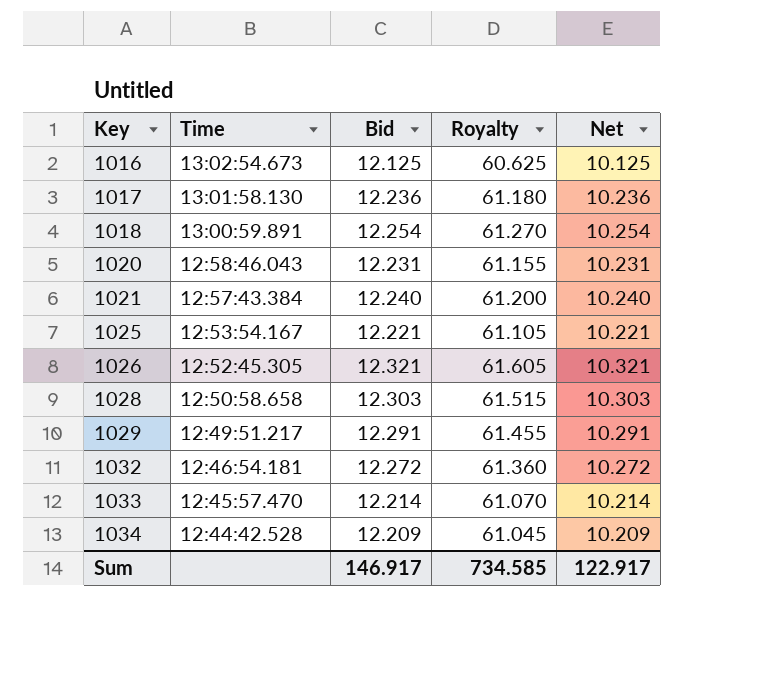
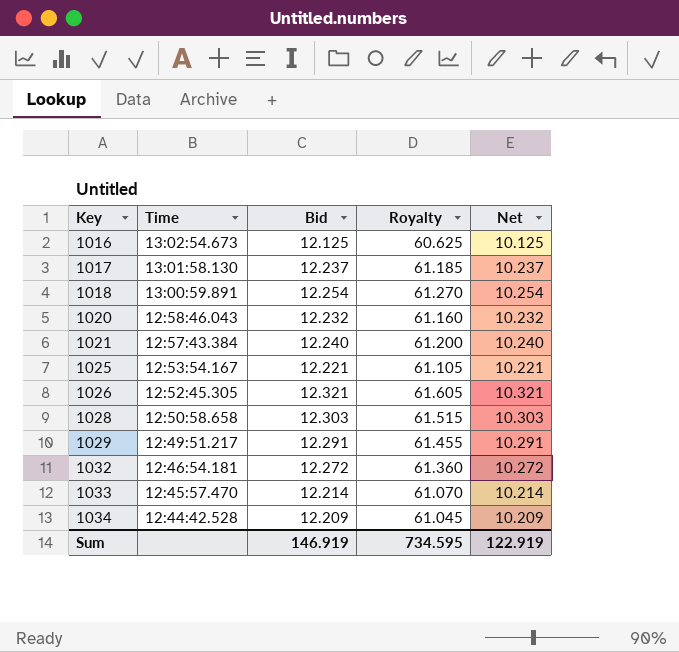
1017 | Bid: 12.236 -> 12.237
1017 | Royalty: 61.180 -> 61.185
1017 | Net: 10.236 -> 10.237
1020 | Bid: 12.231 -> 12.232
1020 | Royalty: 61.155 -> 61.160
1020 | Net: 10.231 -> 10.232
Sum | Bid: 146.917 -> 146.919
Sum | Royalty: 734.585 -> 734.595
Sum | Net: 122.917 -> 122.919

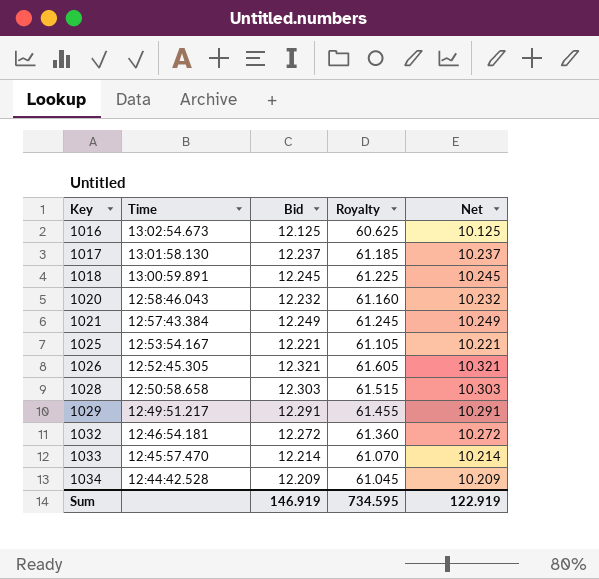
1018 | Bid: 12.254 -> 12.245
1018 | Royalty: 61.270 -> 61.225
1018 | Net: 10.254 -> 10.245
1021 | Bid: 12.240 -> 12.249
1021 | Royalty: 61.200 -> 61.245
1021 | Net: 10.240 -> 10.249

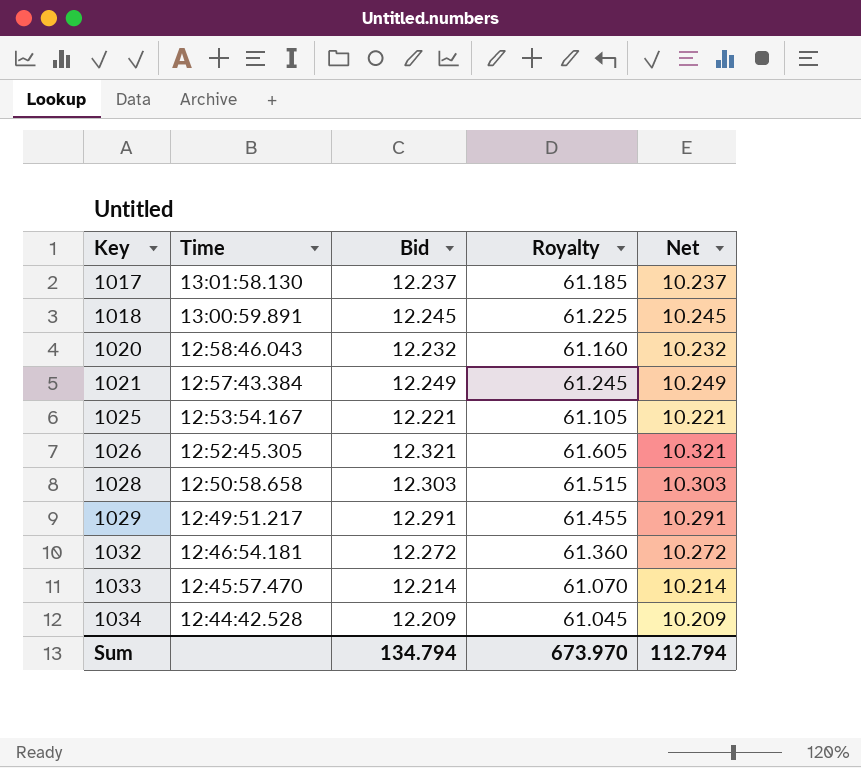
row 1016: 13:02:54.673 | 12.125 | 60.625 | 10.125 -> none
Sum | Bid: 146.919 -> 134.794
Sum | Royalty: 734.595 -> 673.970
Sum | Net: 122.919 -> 112.794

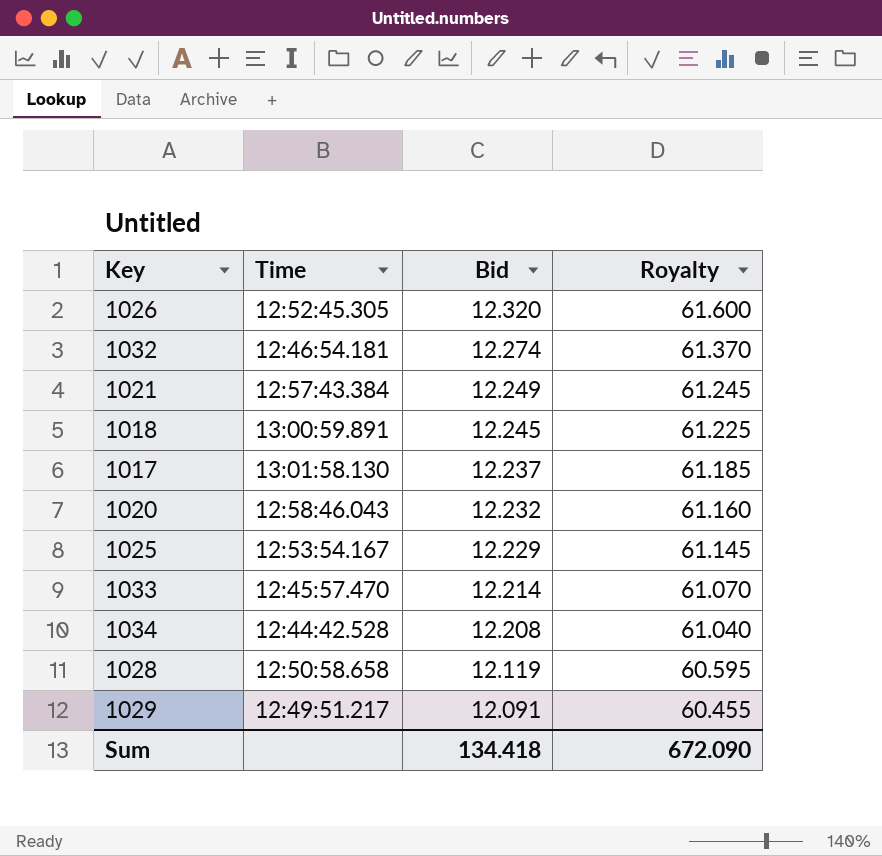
row order: Key ascending -> Bid descending
column Net | formula: [Bid] - 2 -> none
1026 | Bid: 12.321 -> 12.320
1026 | Royalty: 61.605 -> 61.600
1032 | Bid: 12.272 -> 12.274
1032 | Royalty: 61.360 -> 61.370
1025 | Bid: 12.221 -> 12.229
1025 | Royalty: 61.105 -> 61.145
1034 | Bid: 12.209 -> 12.208
1034 | Royalty: 61.045 -> 61.040
1028 | Bid: 12.303 -> 12.119
1028 | Royalty: 61.515 -> 60.595
1029 | Bid: 12.291 -> 12.091
1029 | Royalty: 61.455 -> 60.455
Sum | Bid: 134.794 -> 134.418
Sum | Royalty: 673.970 -> 672.090

